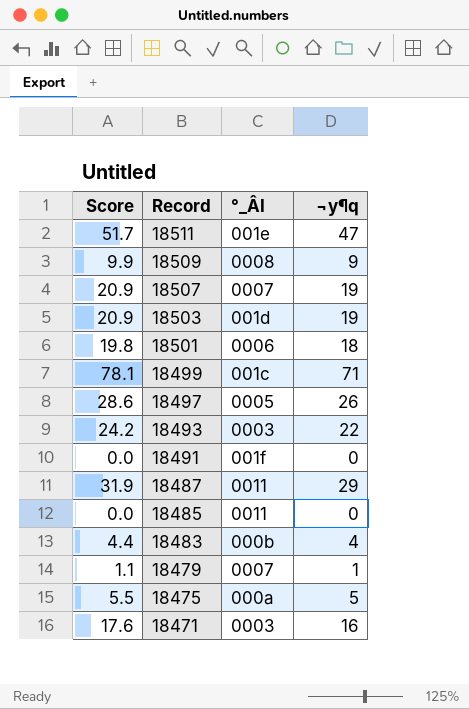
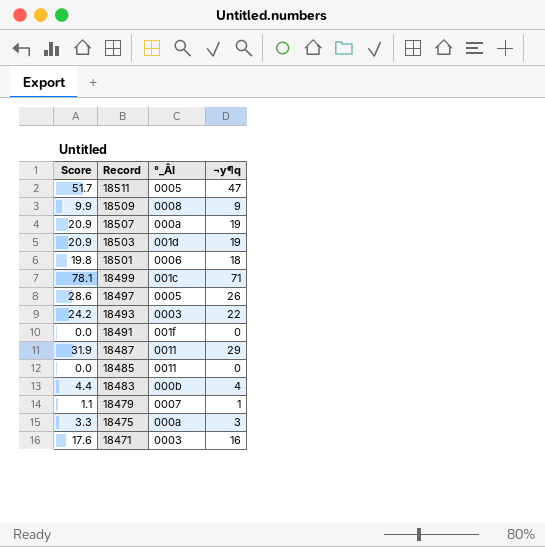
18511 | °_ÂI: 001e -> 0005
18507 | °_ÂI: 0007 -> 000a
18475 | Score: 5.5 -> 3.3
18475 | ¬y¶q: 5 -> 3

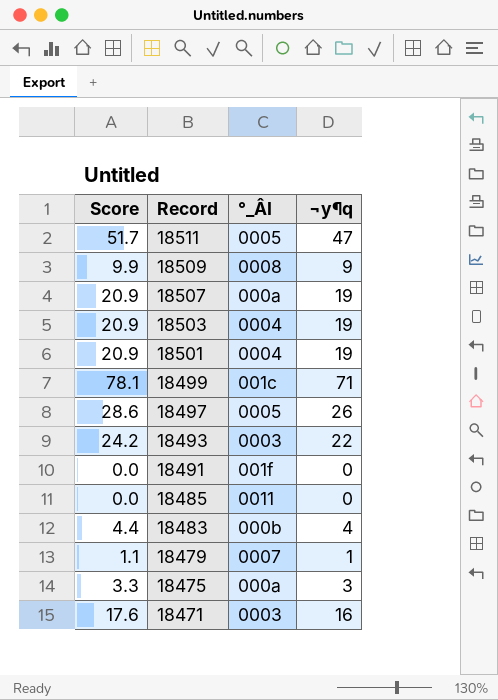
row 18487: 31.9 | 0011 | 29 -> none
18503 | °_ÂI: 001d -> 0004
18501 | Score: 19.8 -> 20.9
18501 | °_ÂI: 0006 -> 0004
18501 | ¬y¶q: 18 -> 19

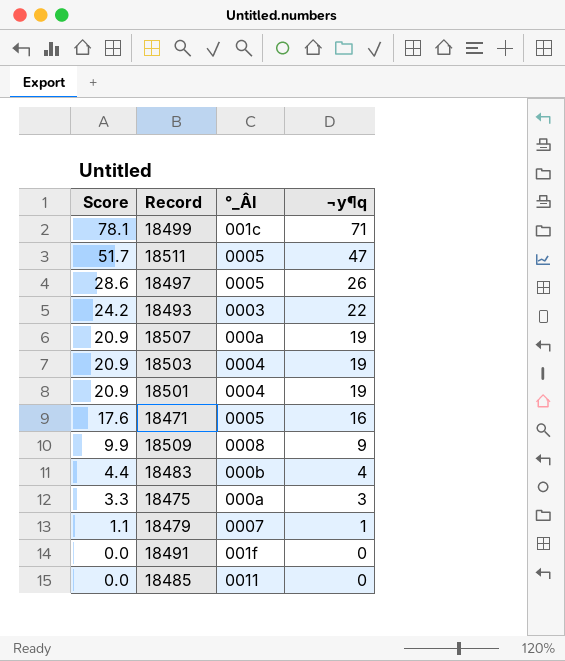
row order: Record descending -> Score descending
18471 | °_ÂI: 0003 -> 0005

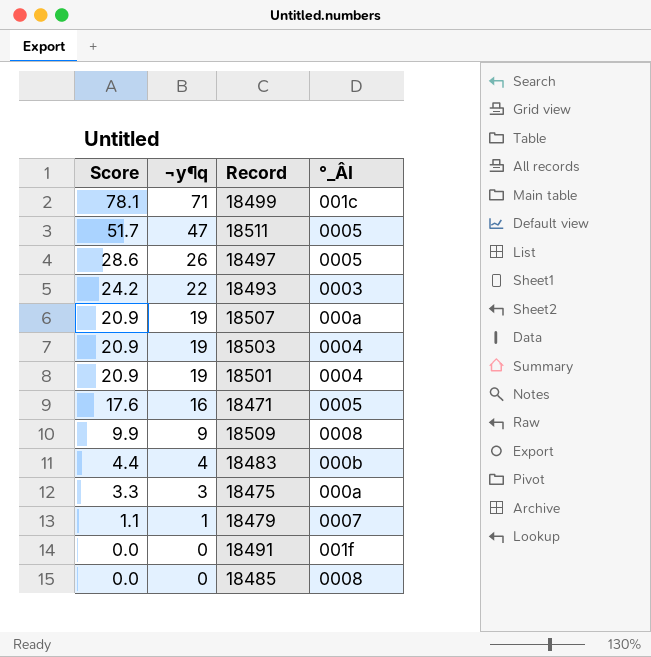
column ¬y¶q | position: 4 -> 2
18485 | °_ÂI: 0011 -> 0008

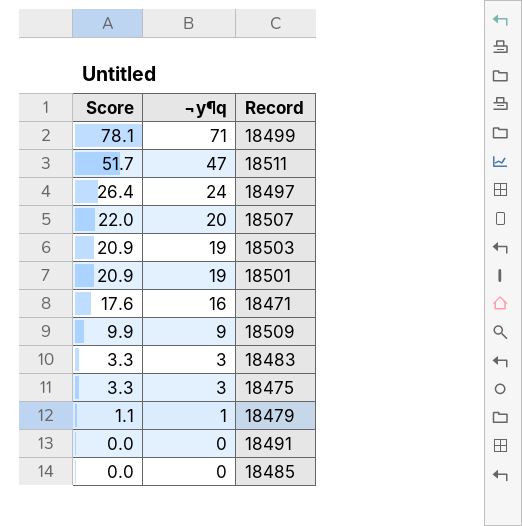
column °_ÂI | position: 4 -> none
row 18493: 24.2 | 22 | 0003 -> none
18497 | Score: 28.6 -> 26.4
18497 | ¬y¶q: 26 -> 24
18507 | Score: 20.9 -> 22.0
18507 | ¬y¶q: 19 -> 20
18483 | Score: 4.4 -> 3.3
18483 | ¬y¶q: 4 -> 3

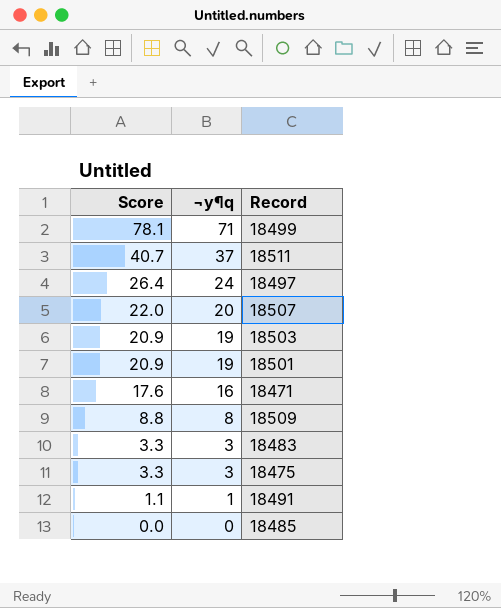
row 18479: 1.1 | 1 -> none
18511 | Score: 51.7 -> 40.7
18511 | ¬y¶q: 47 -> 37
18509 | Score: 9.9 -> 8.8
18509 | ¬y¶q: 9 -> 8
18491 | Score: 0.0 -> 1.1
18491 | ¬y¶q: 0 -> 1

